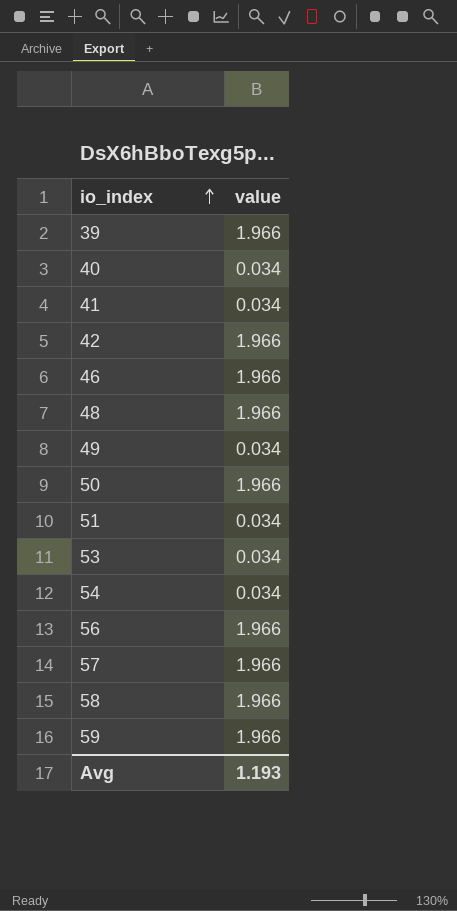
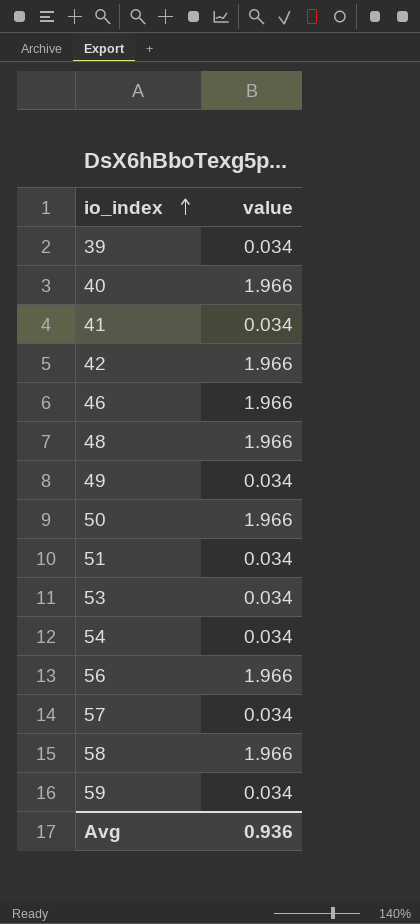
39 | value: 1.966 -> 0.034
40 | value: 0.034 -> 1.966
57 | value: 1.966 -> 0.034
59 | value: 1.966 -> 0.034
Avg | value: 1.193 -> 0.936

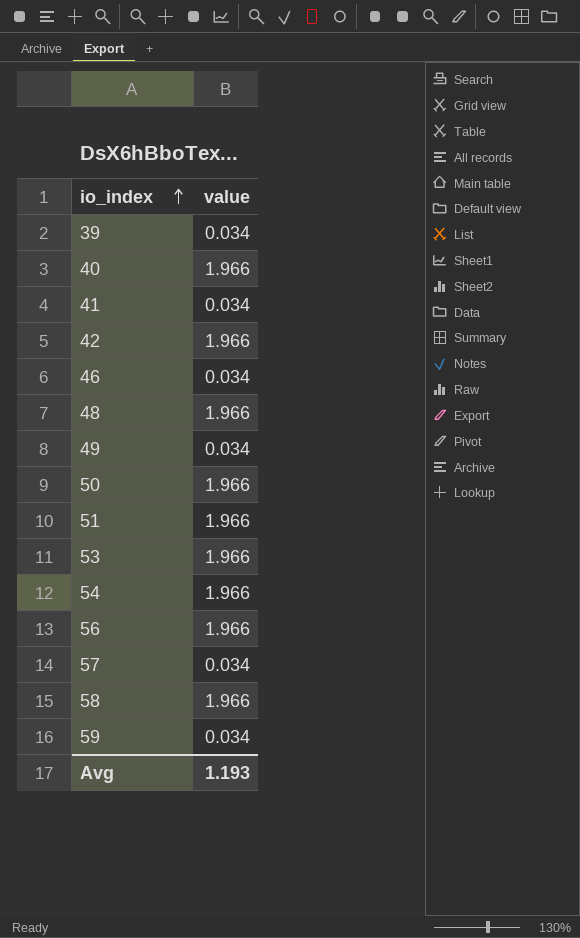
46 | value: 1.966 -> 0.034
51 | value: 0.034 -> 1.966
53 | value: 0.034 -> 1.966
54 | value: 0.034 -> 1.966
Avg | value: 0.936 -> 1.193

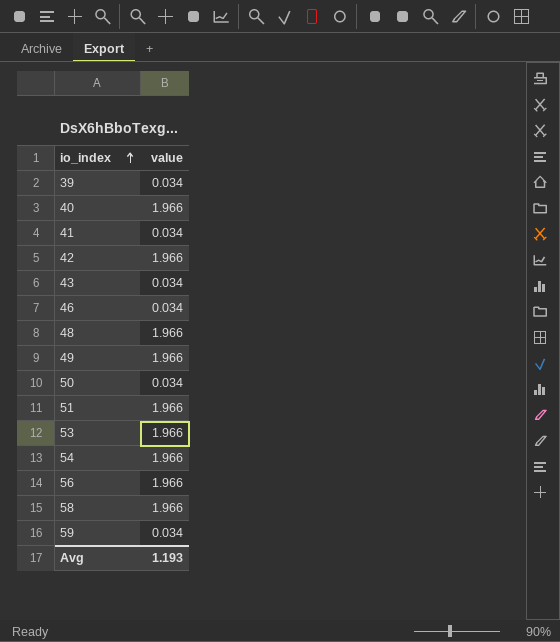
row 57: 0.034 -> none
row 43: none -> 0.034
49 | value: 0.034 -> 1.966
50 | value: 1.966 -> 0.034

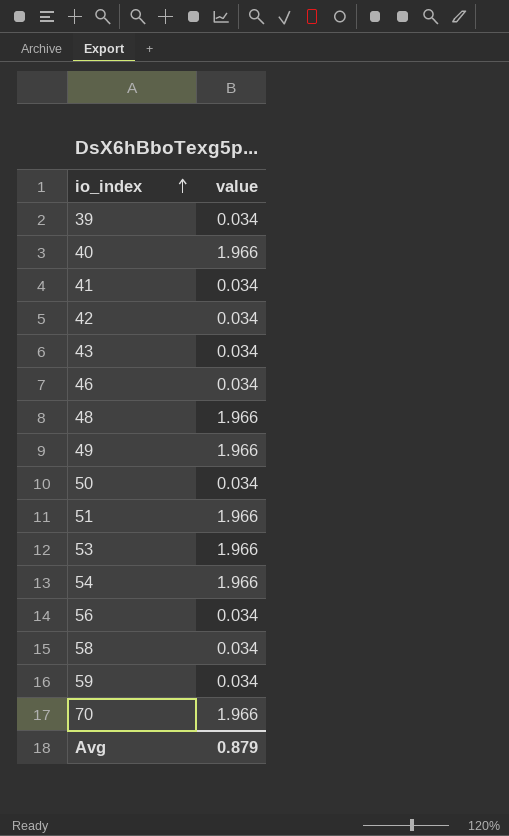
42 | value: 1.966 -> 0.034
56 | value: 1.966 -> 0.034
58 | value: 1.966 -> 0.034
row 70: none -> 1.966
Avg | value: 1.193 -> 0.879

